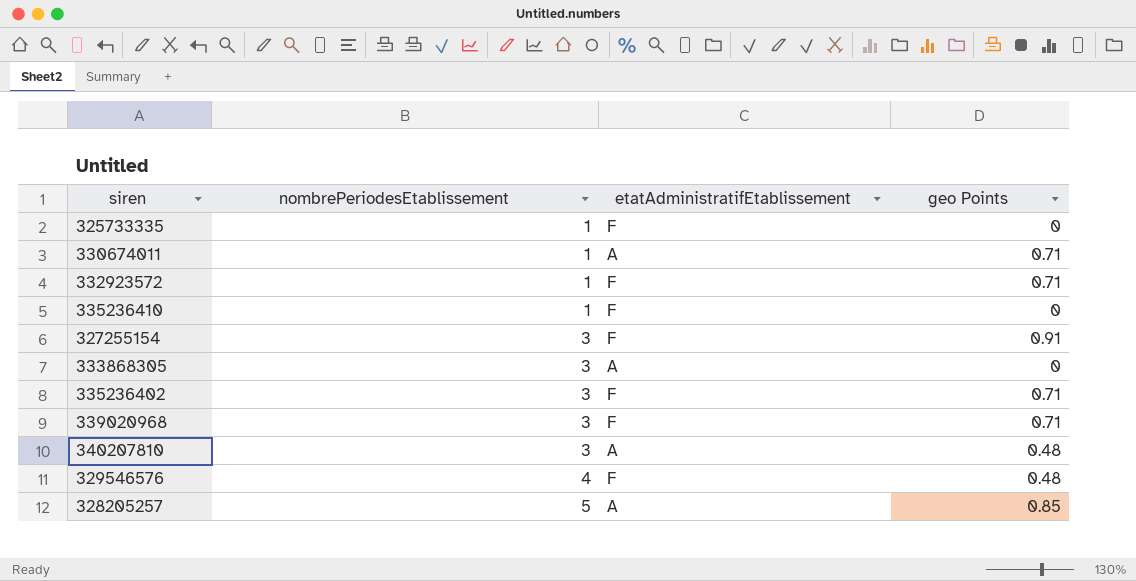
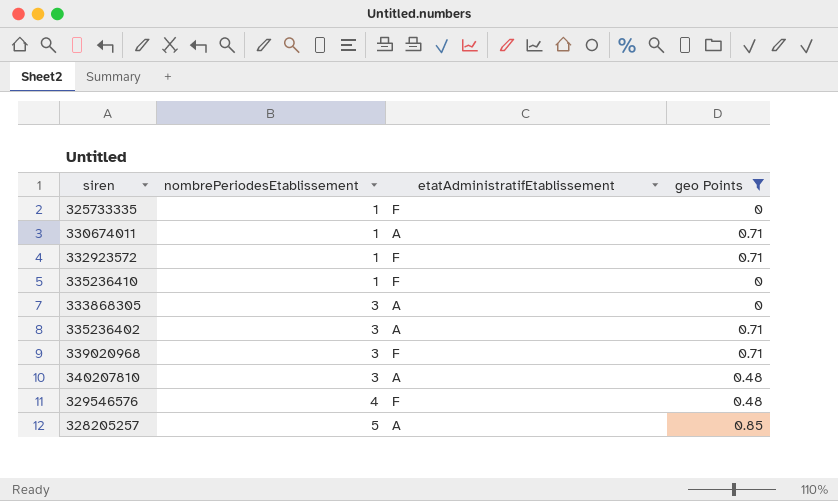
filter: none -> geo Points != 0.91
335236402 | etatAdministratifEtablissement: F -> A

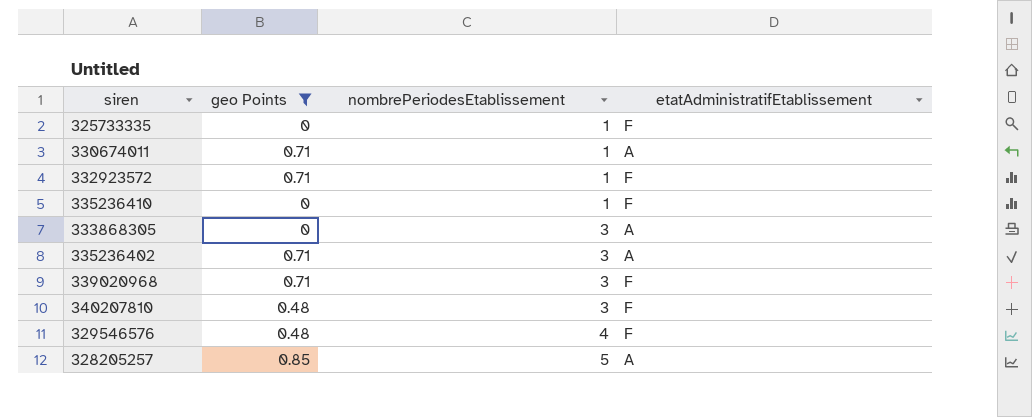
column geo Points | position: 4 -> 2
340207810 | etatAdministratifEtablissement: A -> F

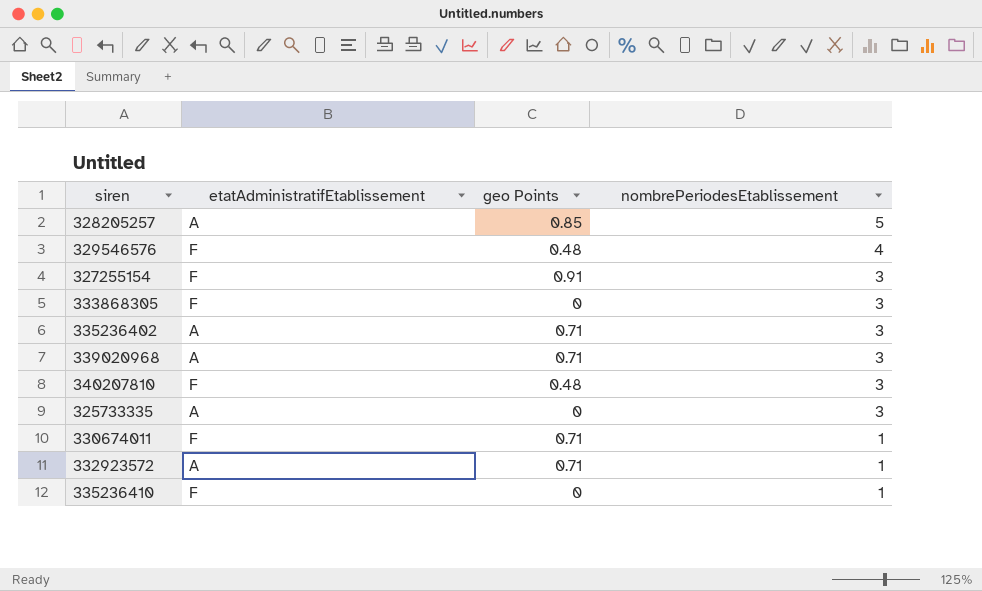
filter: geo Points != 0.91 -> none
row order: nombrePeriodesEtablissement ascending -> nombrePeriodesEtablissement descending
column etatAdministratifEtablissement | position: 4 -> 2
333868305 | etatAdministratifEtablissement: A -> F
339020968 | etatAdministratifEtablissement: F -> A
325733335 | etatAdministratifEtablissement: F -> A
325733335 | nombrePeriodesEtablissement: 1 -> 3
330674011 | etatAdministratifEtablissement: A -> F
332923572 | etatAdministratifEtablissement: F -> A

